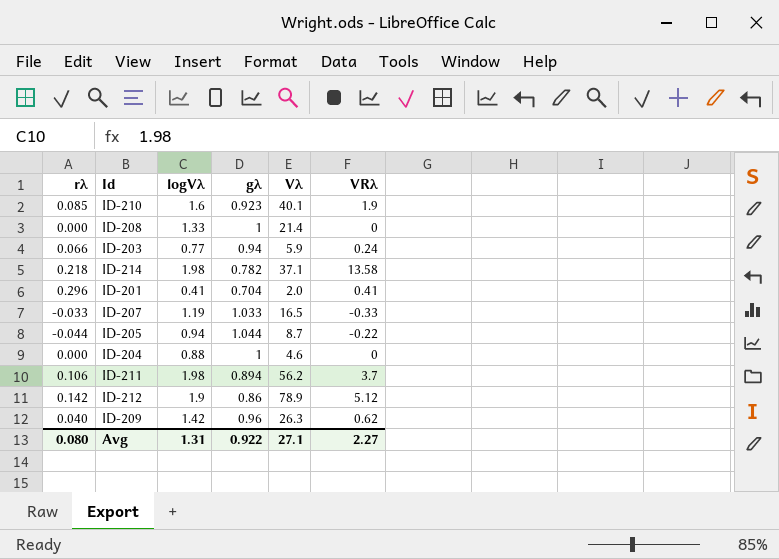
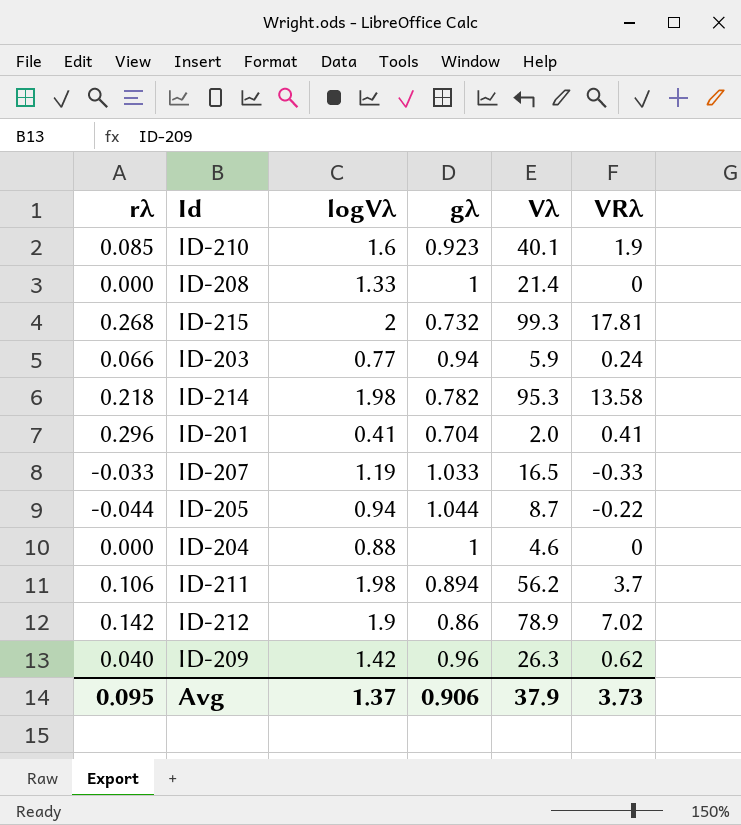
row ID-215: none -> 0.268 | 2 | 0.732 | 99.3 | 17.81
ID-214 | Vλ: 37.1 -> 95.3
ID-212 | VRλ: 5.12 -> 7.02
Avg | rλ: 0.080 -> 0.095
Avg | logVλ: 1.31 -> 1.37
Avg | gλ: 0.922 -> 0.906
Avg | Vλ: 27.1 -> 37.9
Avg | VRλ: 2.27 -> 3.73

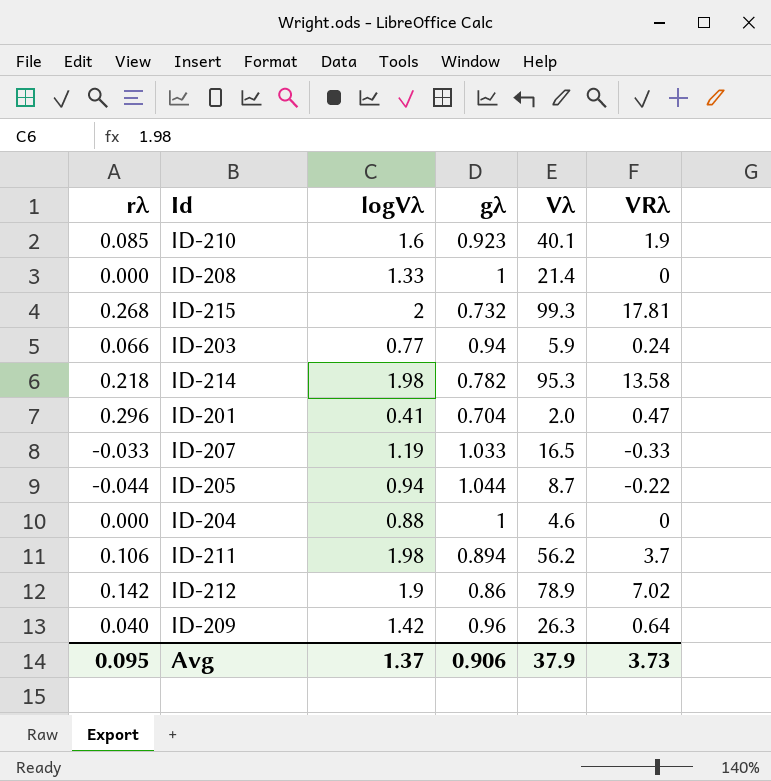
ID-201 | VRλ: 0.41 -> 0.47
ID-209 | VRλ: 0.62 -> 0.64

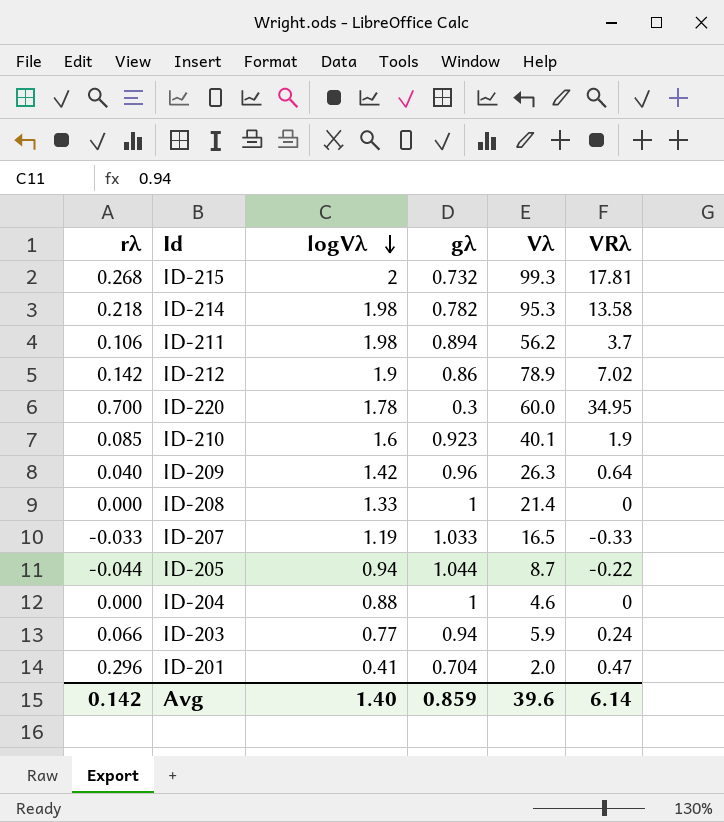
row order: none -> logVλ descending
row ID-220: none -> 0.700 | 1.78 | 0.3 | 60.0 | 34.95
Avg | rλ: 0.095 -> 0.142
Avg | logVλ: 1.37 -> 1.40
Avg | gλ: 0.906 -> 0.859
Avg | Vλ: 37.9 -> 39.6
Avg | VRλ: 3.73 -> 6.14

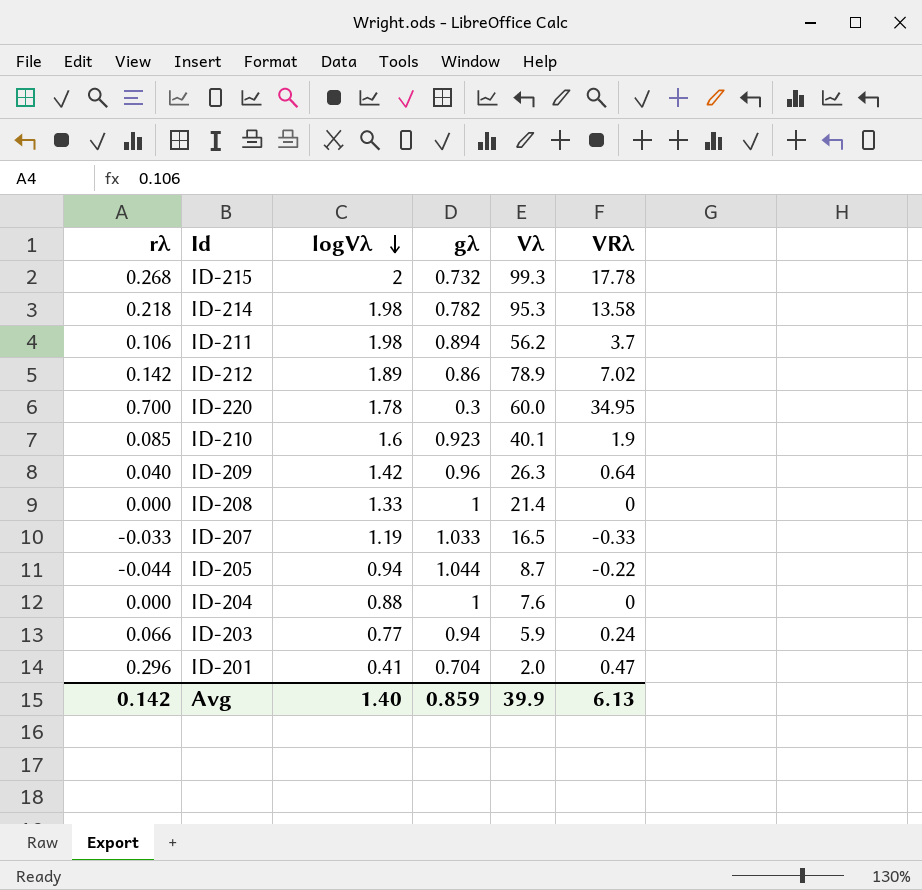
ID-215 | VRλ: 17.81 -> 17.78
ID-212 | logVλ: 1.9 -> 1.89
ID-204 | Vλ: 4.6 -> 7.6
Avg | Vλ: 39.6 -> 39.9
Avg | VRλ: 6.14 -> 6.13

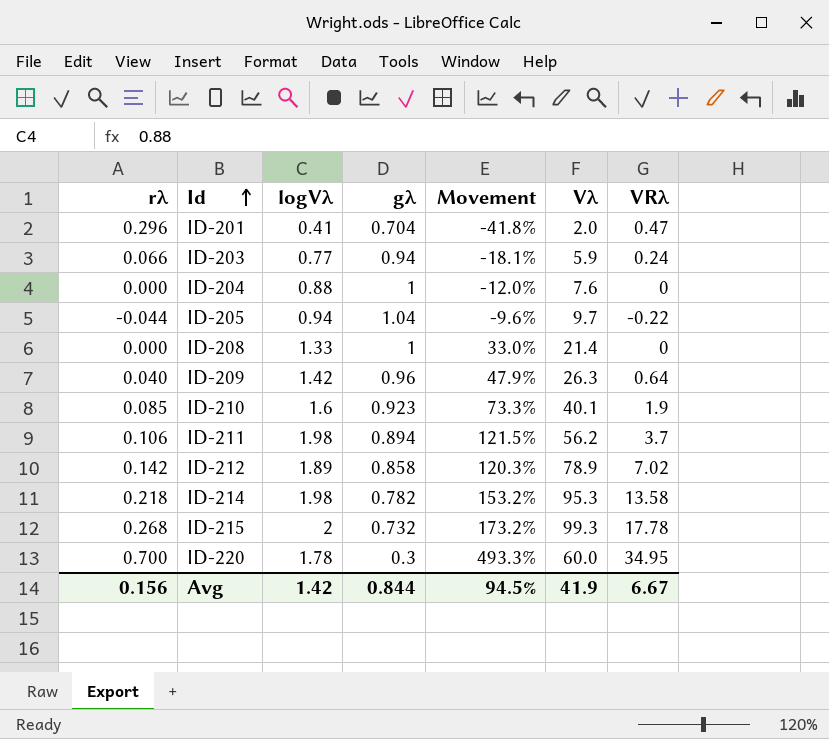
row order: logVλ descending -> Id ascending
column Movement | formula: none -> ([logVλ] - [gλ]) / [gλ]
row ID-207: -0.033 | 1.19 | 1.033 | 16.5 | -0.33 -> none
ID-205 | gλ: 1.044 -> 1.04
ID-205 | Vλ: 8.7 -> 9.7
ID-212 | gλ: 0.86 -> 0.858
Avg | rλ: 0.142 -> 0.156
Avg | logVλ: 1.40 -> 1.42
Avg | gλ: 0.859 -> 0.844
Avg | Vλ: 39.9 -> 41.9
Avg | VRλ: 6.13 -> 6.67

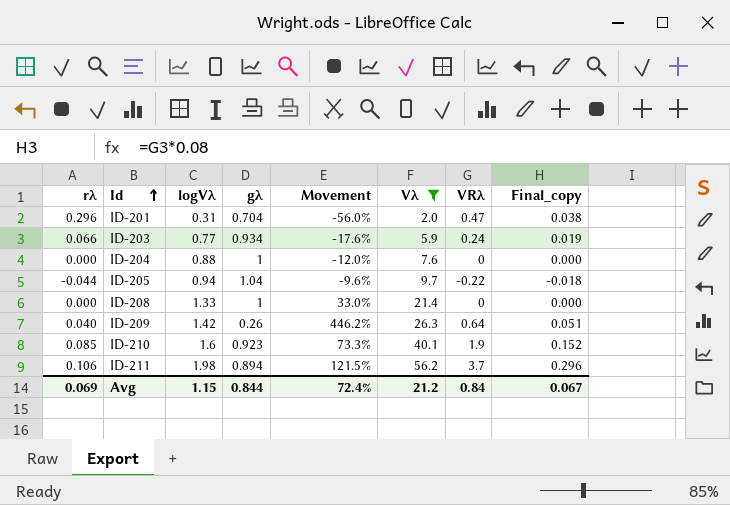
filter: none -> Vλ <= 56.2
column Final_copy | formula: none -> [VRλ] * 0.08
ID-201 | logVλ: 0.41 -> 0.31
ID-201 | Movement: -41.8% -> -56.0%
ID-203 | gλ: 0.94 -> 0.934
ID-203 | Movement: -18.1% -> -17.6%
ID-209 | gλ: 0.96 -> 0.26
ID-209 | Movement: 47.9% -> 446.2%
Avg | rλ: 0.156 -> 0.069
Avg | logVλ: 1.42 -> 1.15
Avg | Movement: 94.5% -> 72.4%
Avg | Vλ: 41.9 -> 21.2
Avg | VRλ: 6.67 -> 0.84

